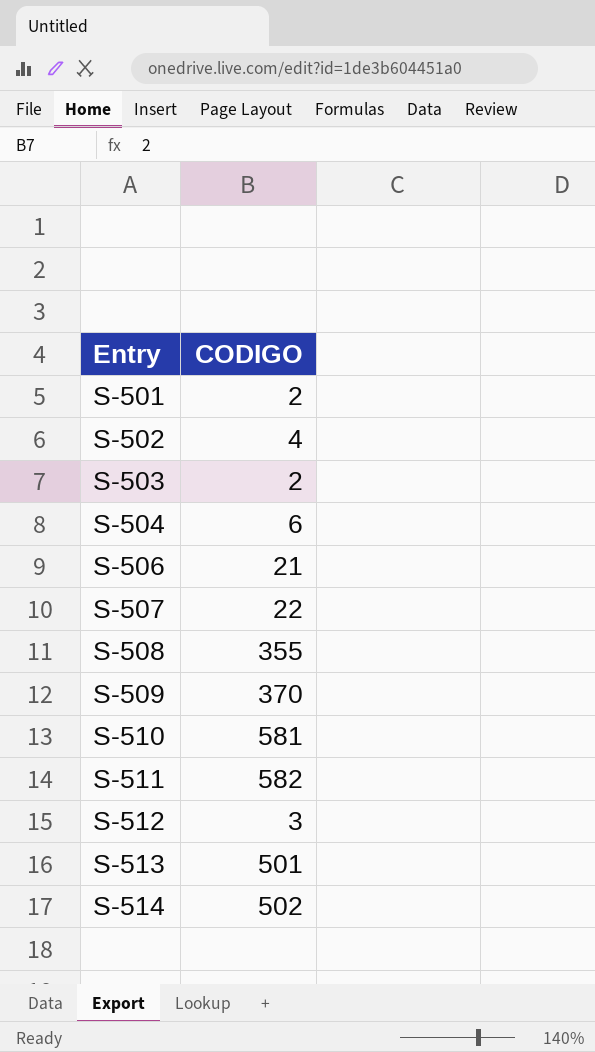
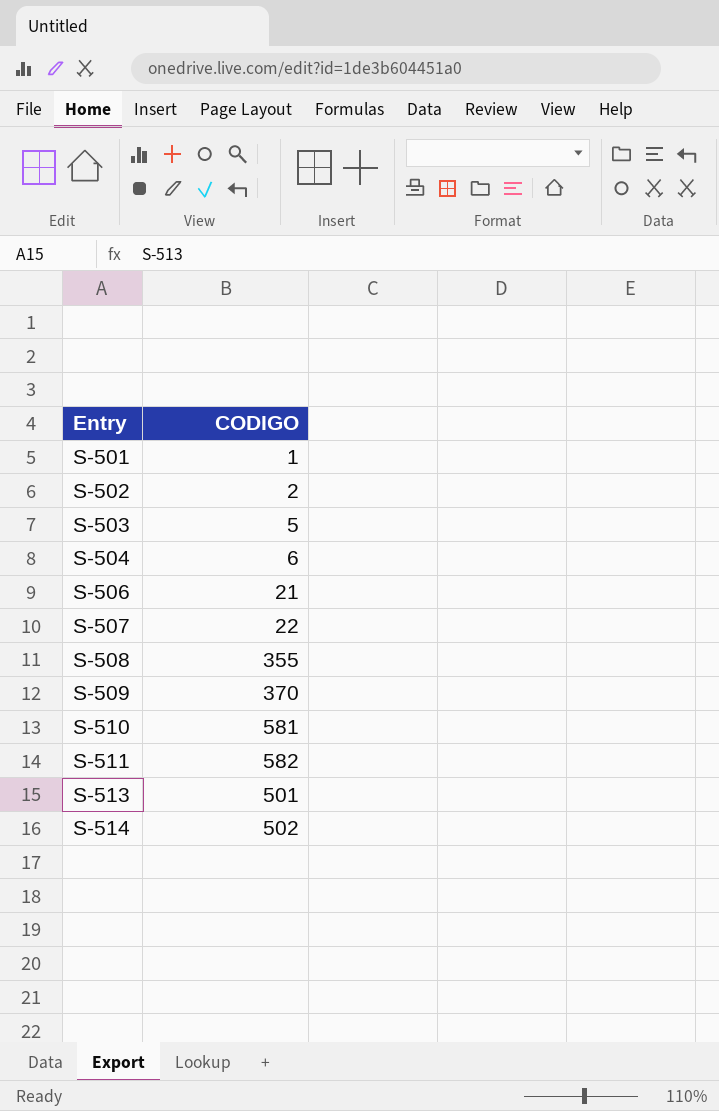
row S-512: 3 -> none
S-501 | CODIGO: 2 -> 1
S-502 | CODIGO: 4 -> 2
S-503 | CODIGO: 2 -> 5

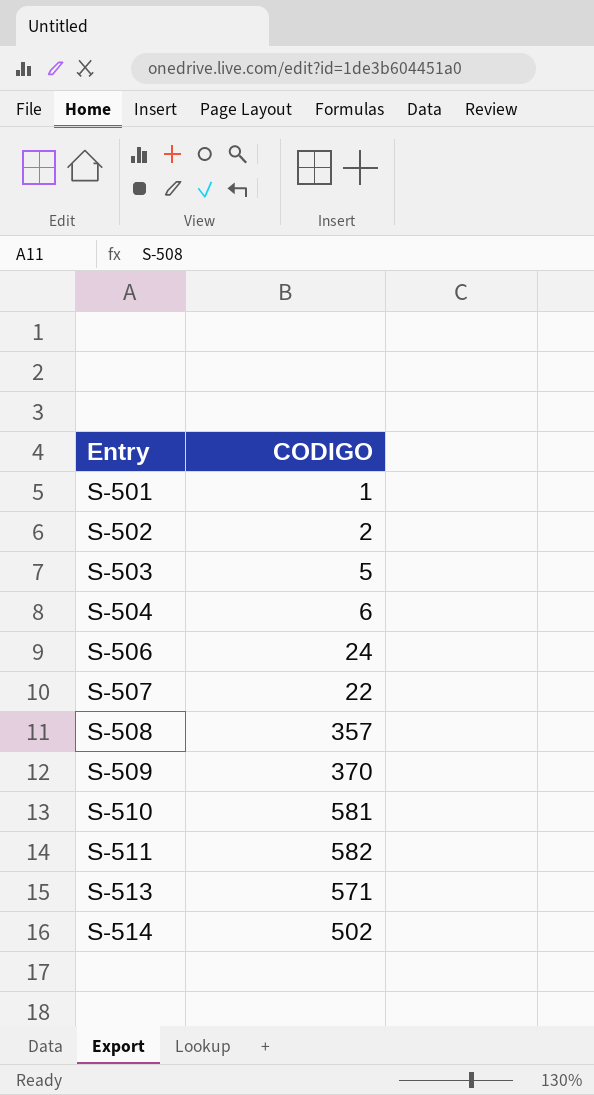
S-506 | CODIGO: 21 -> 24
S-508 | CODIGO: 355 -> 357
S-513 | CODIGO: 501 -> 571

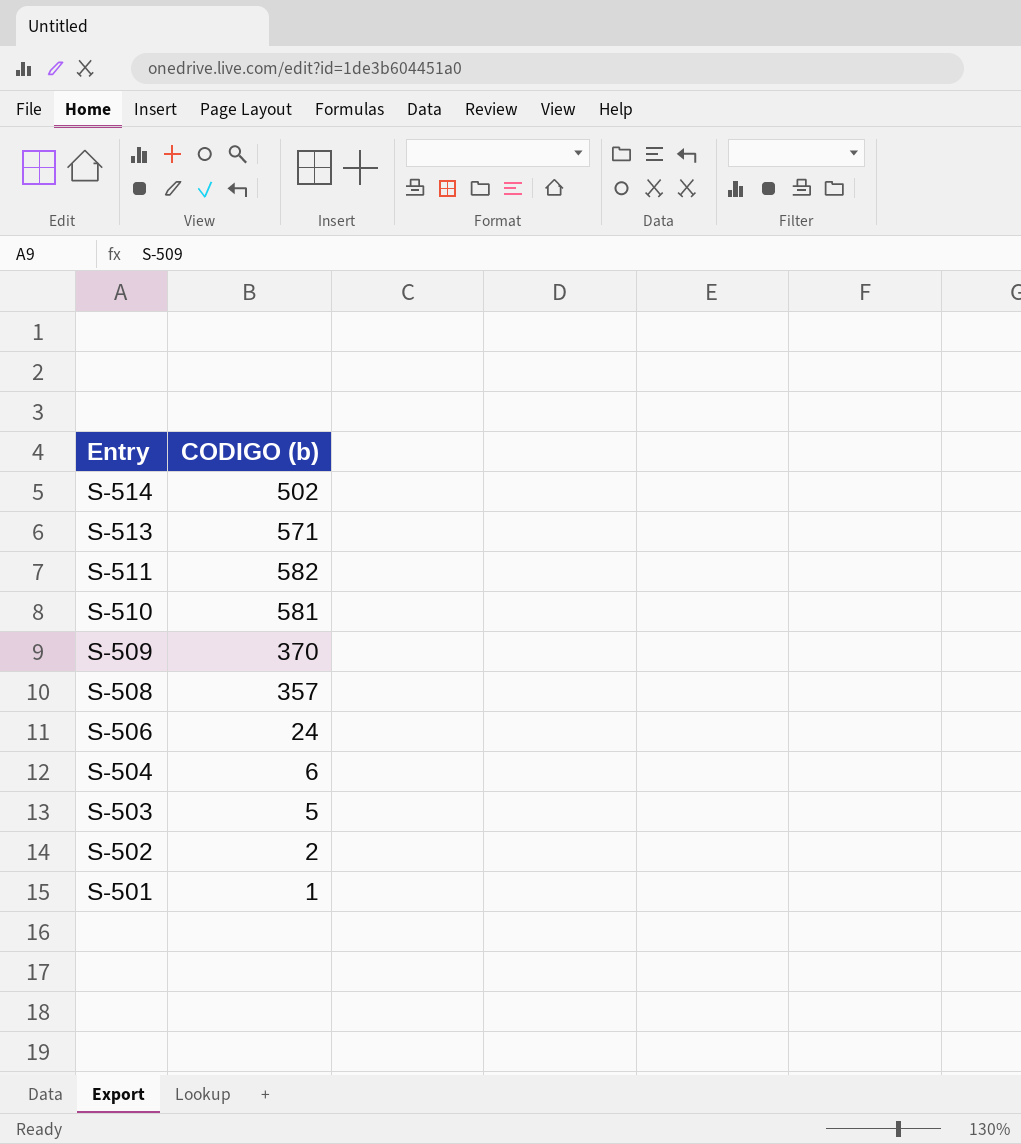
row order: Entry ascending -> Entry descending
column name: CODIGO -> CODIGO (b)
row S-507: 22 -> none

